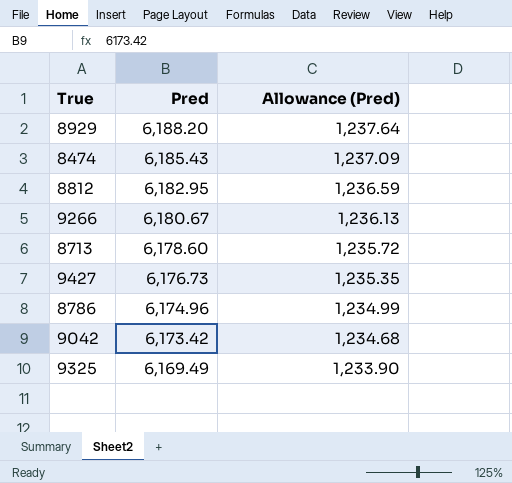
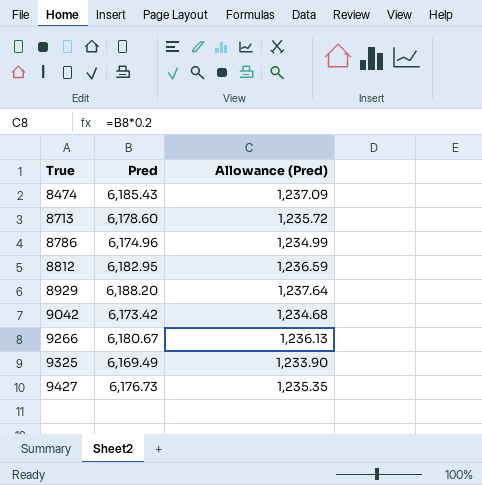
row order: Pred descending -> True ascending

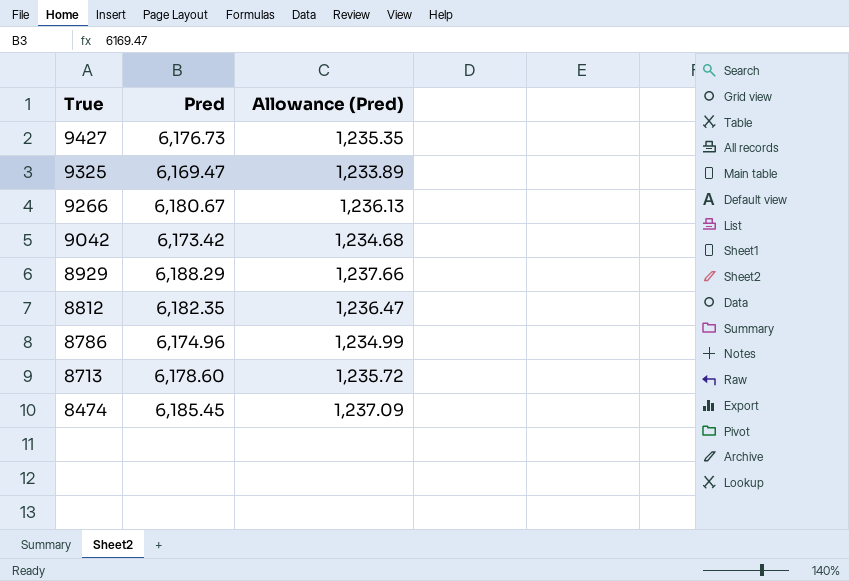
row order: True ascending -> True descending
9325 | Pred: 6,169.49 -> 6,169.47
9325 | Allowance (Pred): 1,233.90 -> 1,233.89
8929 | Pred: 6,188.20 -> 6,188.29
8929 | Allowance (Pred): 1,237.64 -> 1,237.66
8812 | Pred: 6,182.95 -> 6,182.35
8812 | Allowance (Pred): 1,236.59 -> 1,236.47
8474 | Pred: 6,185.43 -> 6,185.45

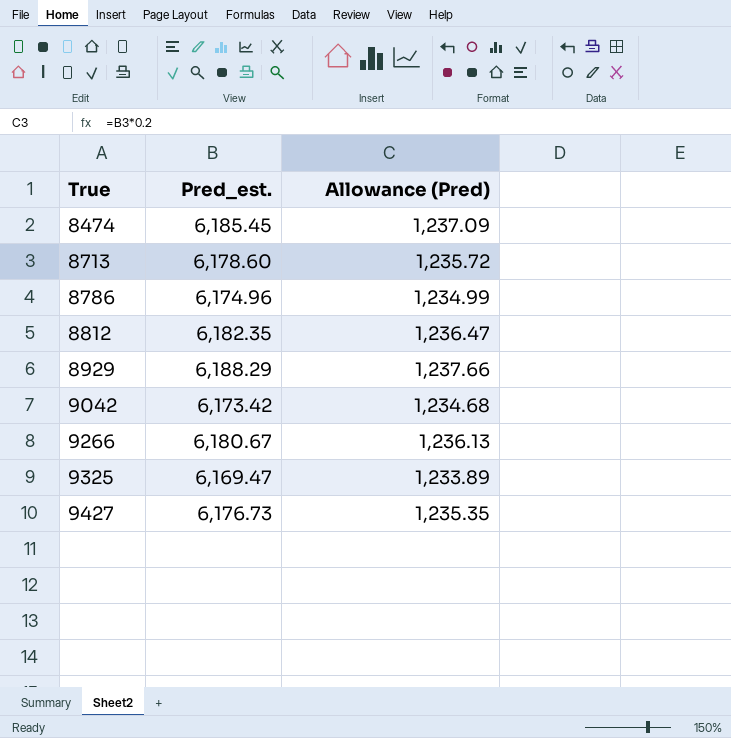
row order: True descending -> True ascending
column name: Pred -> Pred_est.

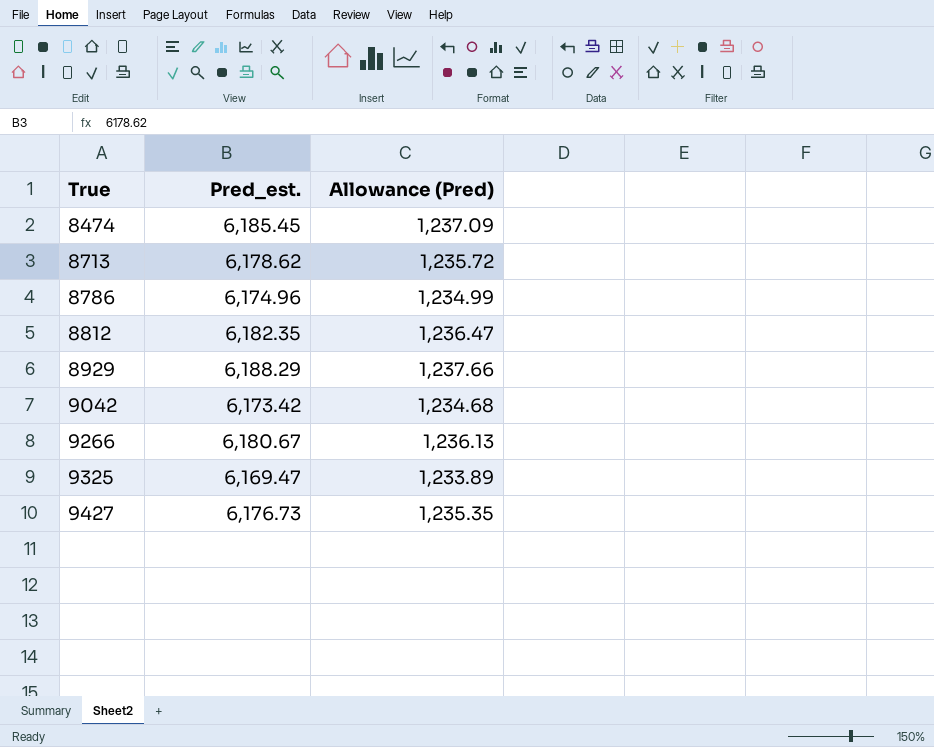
8713 | Pred_est.: 6,178.60 -> 6,178.62

